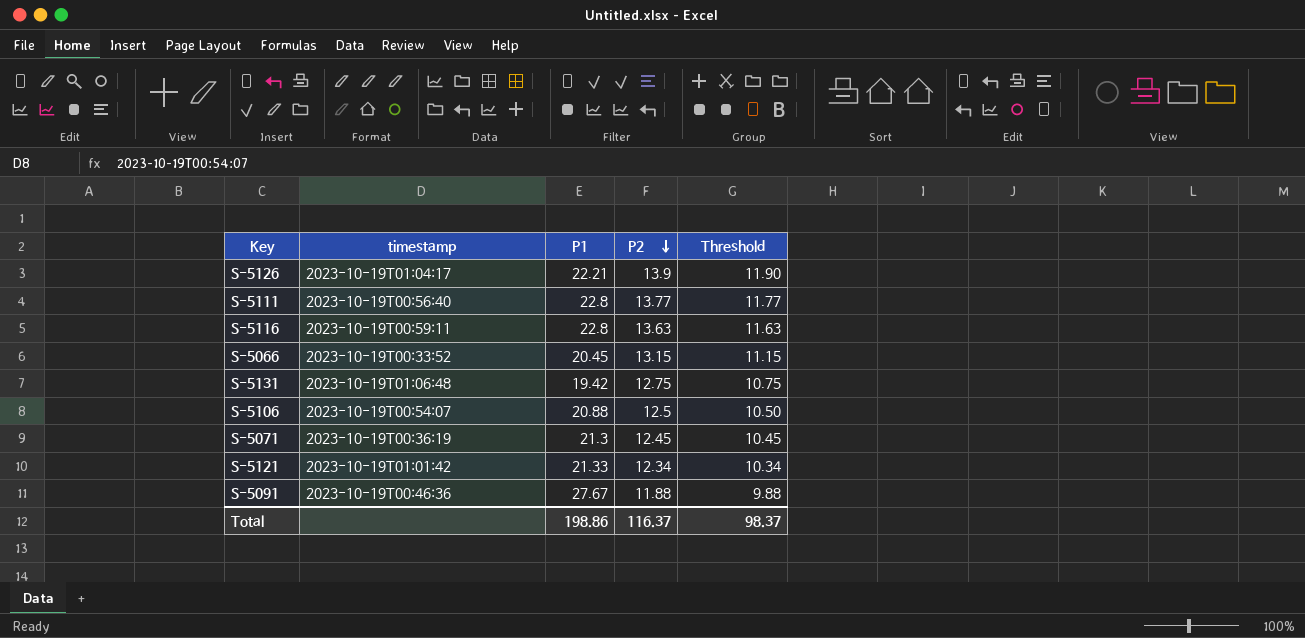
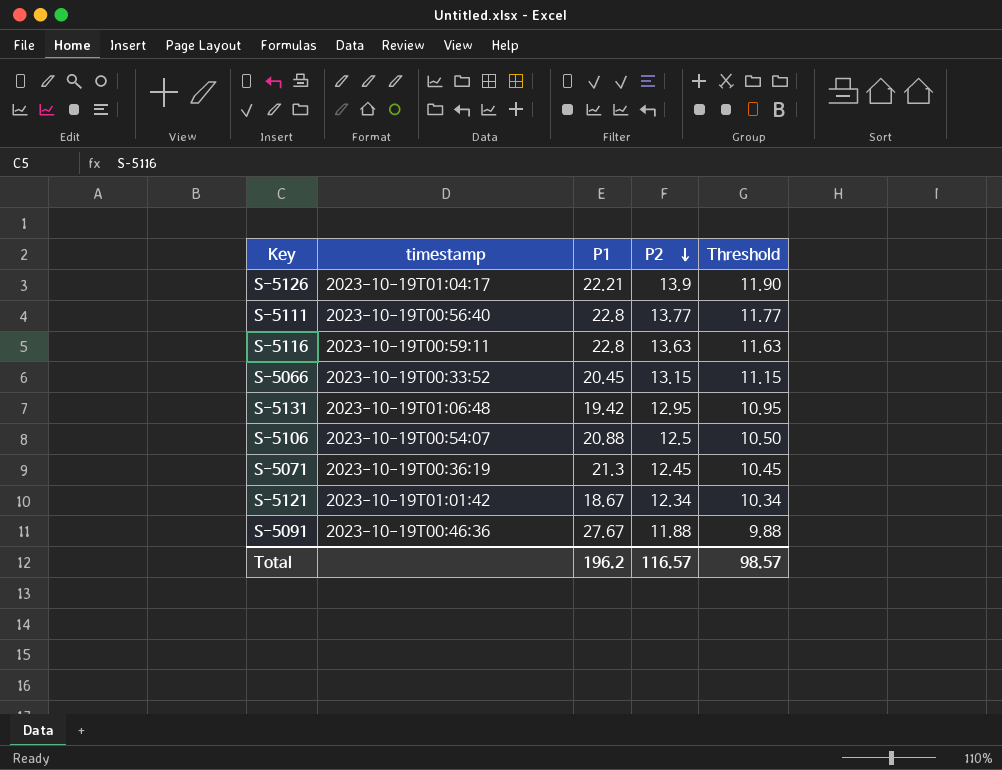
S-5131 | P2: 12.75 -> 12.95
S-5131 | Threshold: 10.75 -> 10.95
S-5121 | P1: 21.33 -> 18.67
Total | P1: 198.86 -> 196.2
Total | P2: 116.37 -> 116.57
Total | Threshold: 98.37 -> 98.57

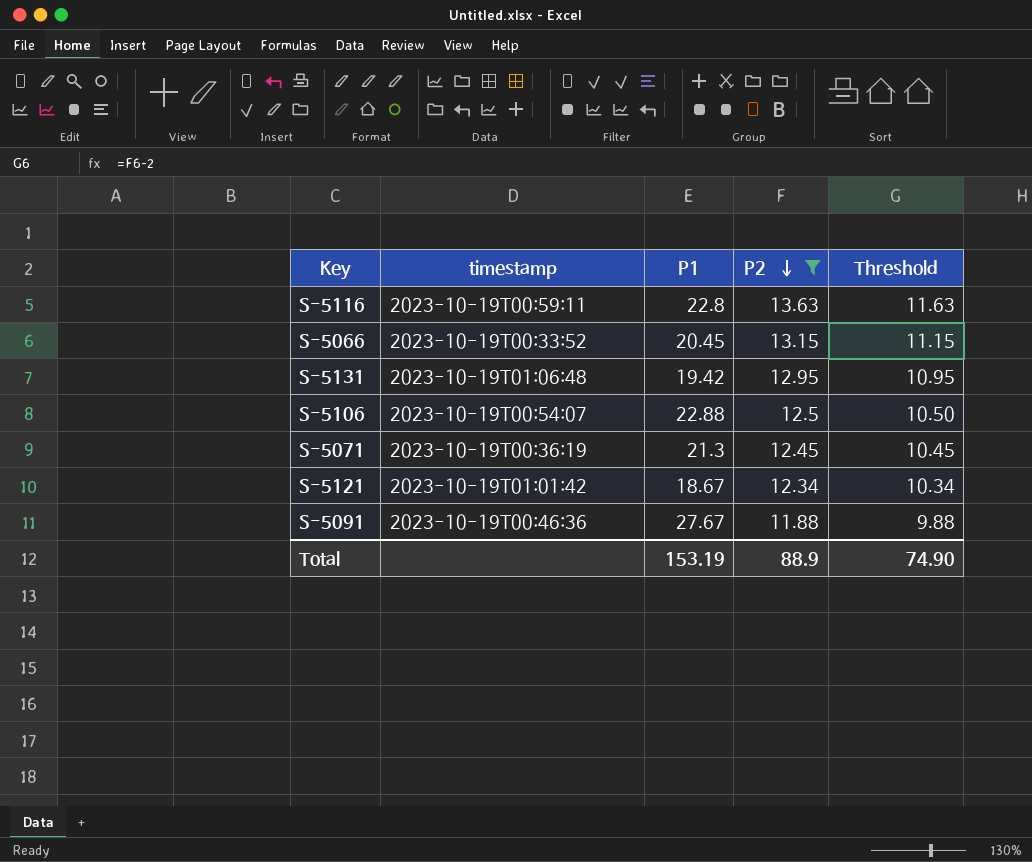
filter: none -> P2 <= 13.63
S-5106 | P1: 20.88 -> 22.88
Total | P1: 196.2 -> 153.19
Total | P2: 116.57 -> 88.9
Total | Threshold: 98.57 -> 74.90

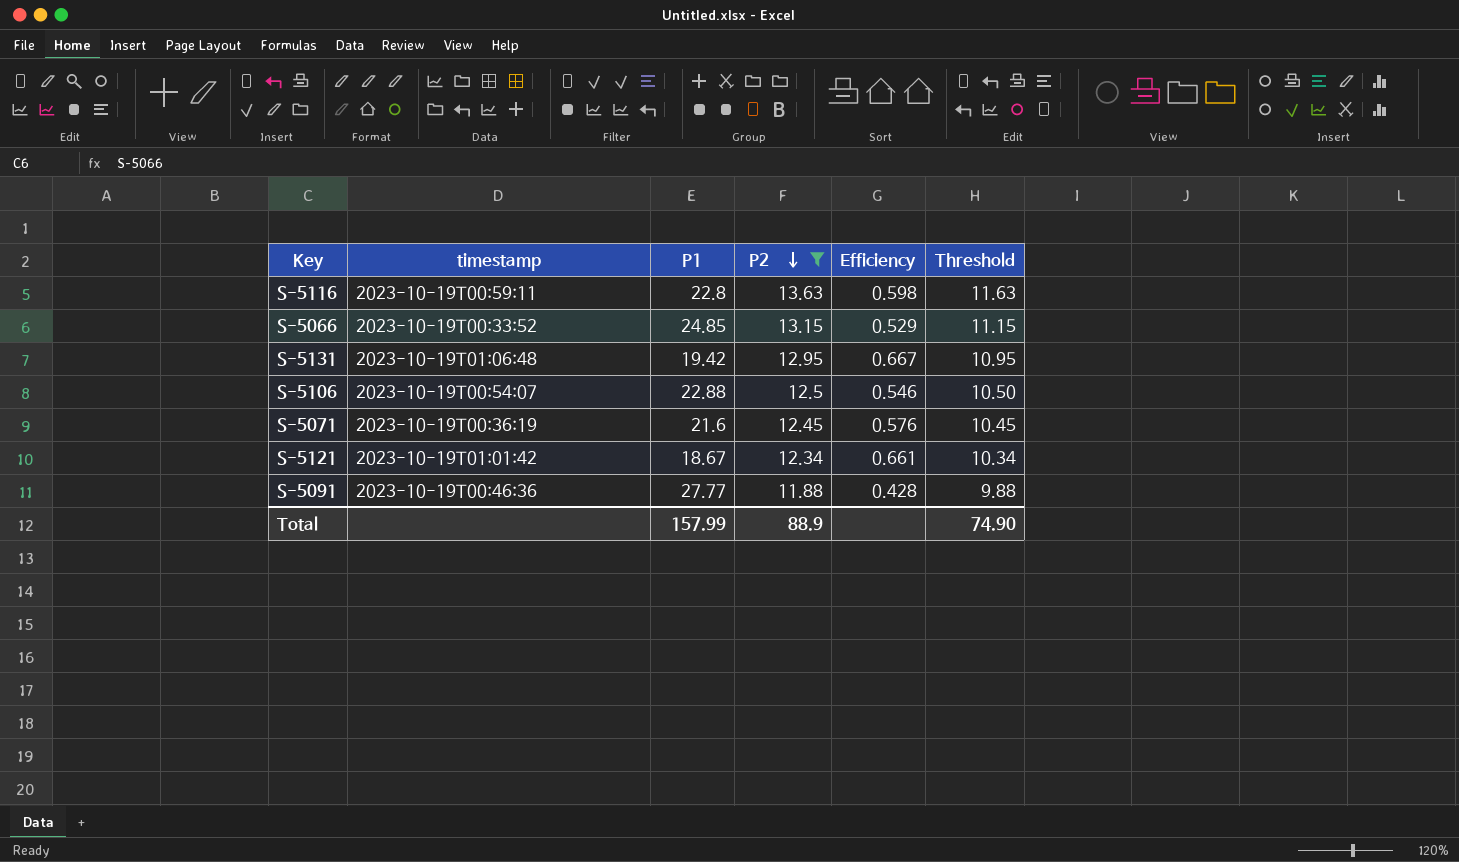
column Efficiency | formula: none -> [P2] / [P1]
S-5066 | P1: 20.45 -> 24.85
S-5071 | P1: 21.3 -> 21.6
S-5091 | P1: 27.67 -> 27.77
Total | P1: 153.19 -> 157.99

